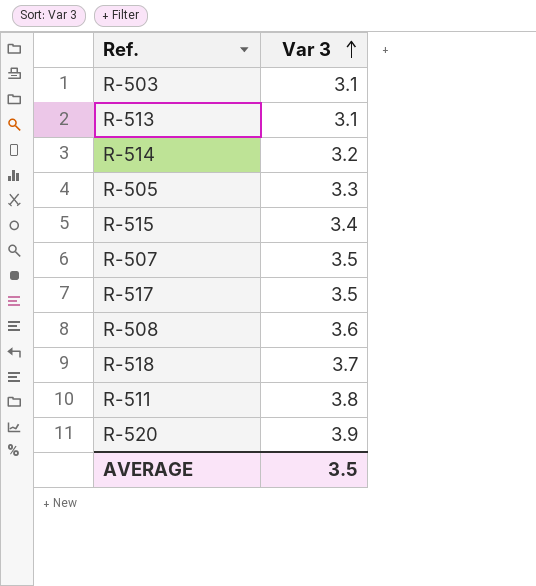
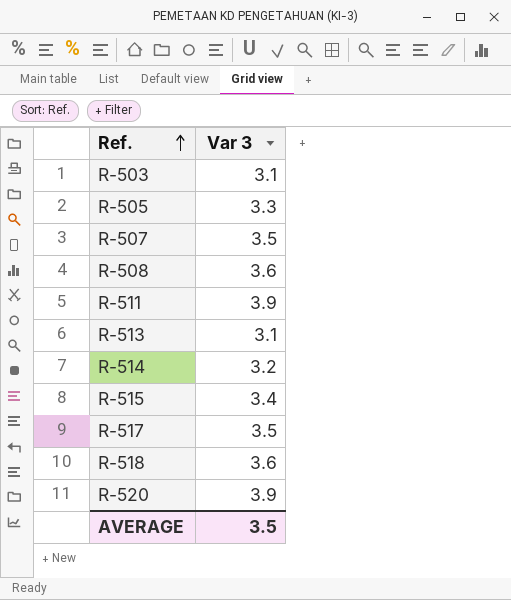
row order: Var 3 ascending -> Ref. ascending
R-511 | Var 3: 3.8 -> 3.9
R-518 | Var 3: 3.7 -> 3.6

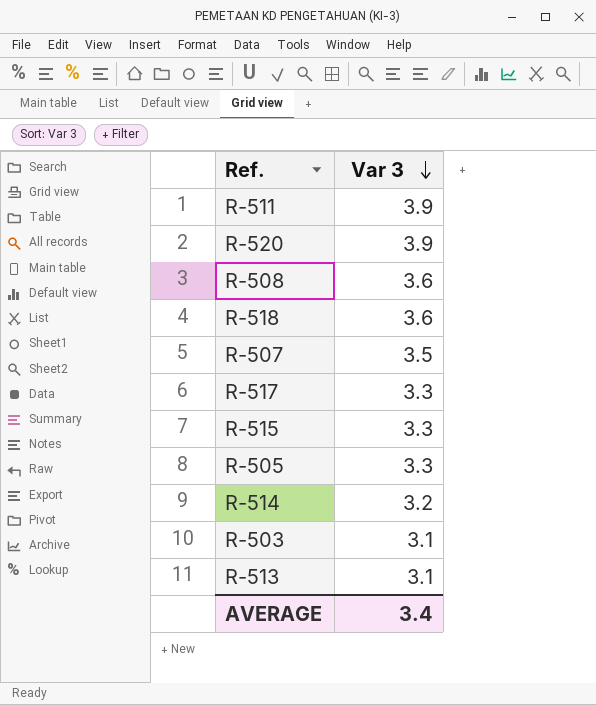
row order: Ref. ascending -> Var 3 descending
R-517 | Var 3: 3.5 -> 3.3
R-515 | Var 3: 3.4 -> 3.3
AVERAGE | Var 3: 3.5 -> 3.4

